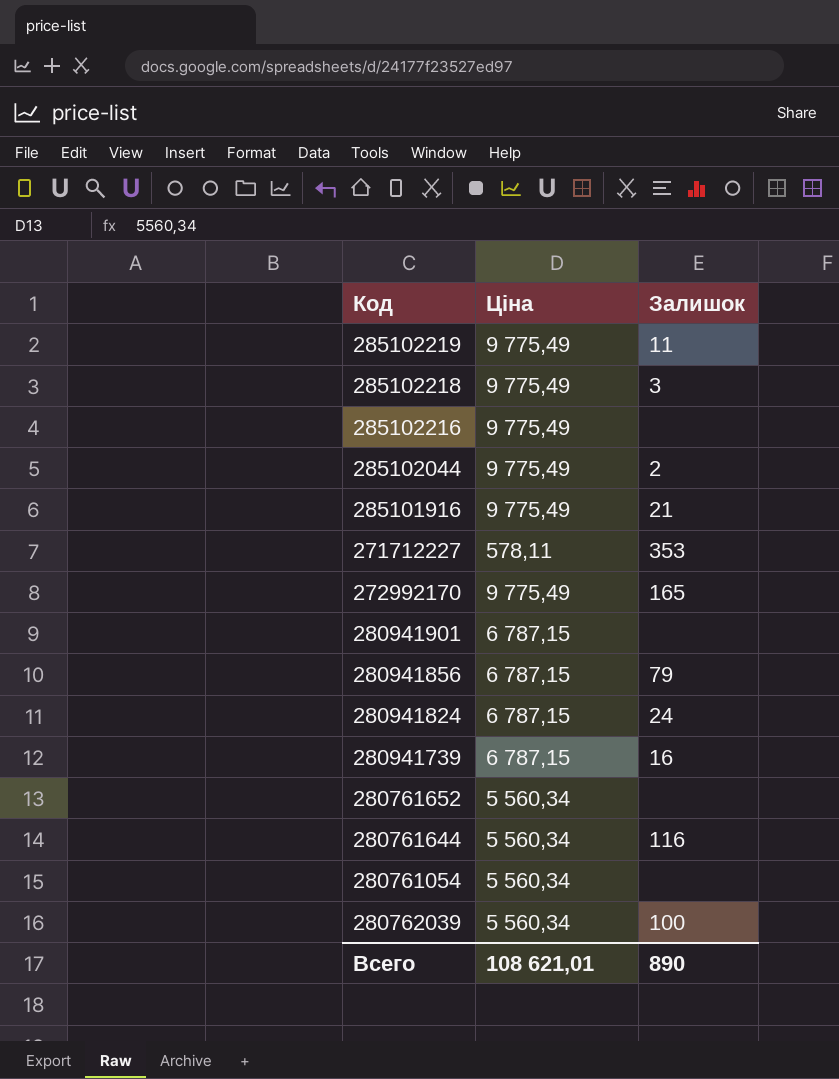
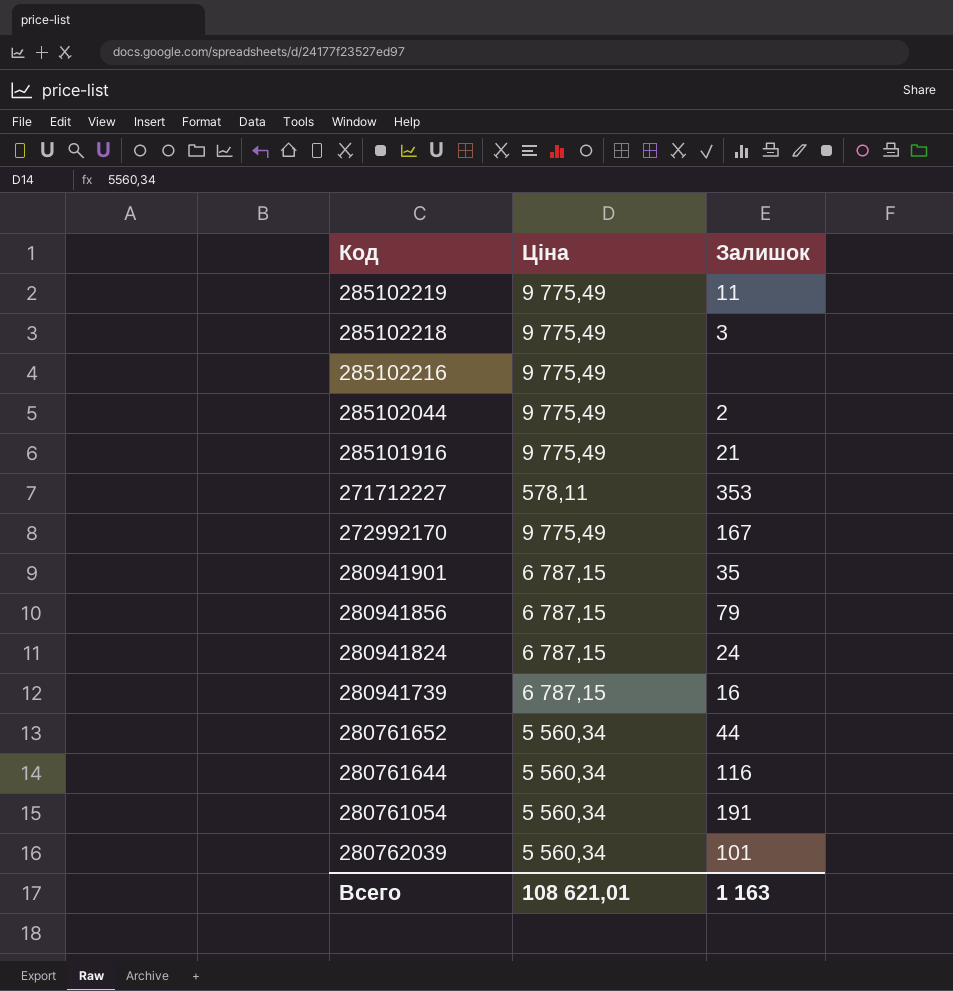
272992170 | Залишок: 165 -> 167
280941901 | Залишок: none -> 35
280761652 | Залишок: none -> 44
280761054 | Залишок: none -> 191
280762039 | Залишок: 100 -> 101
Всего | Залишок: 890 -> 1 163

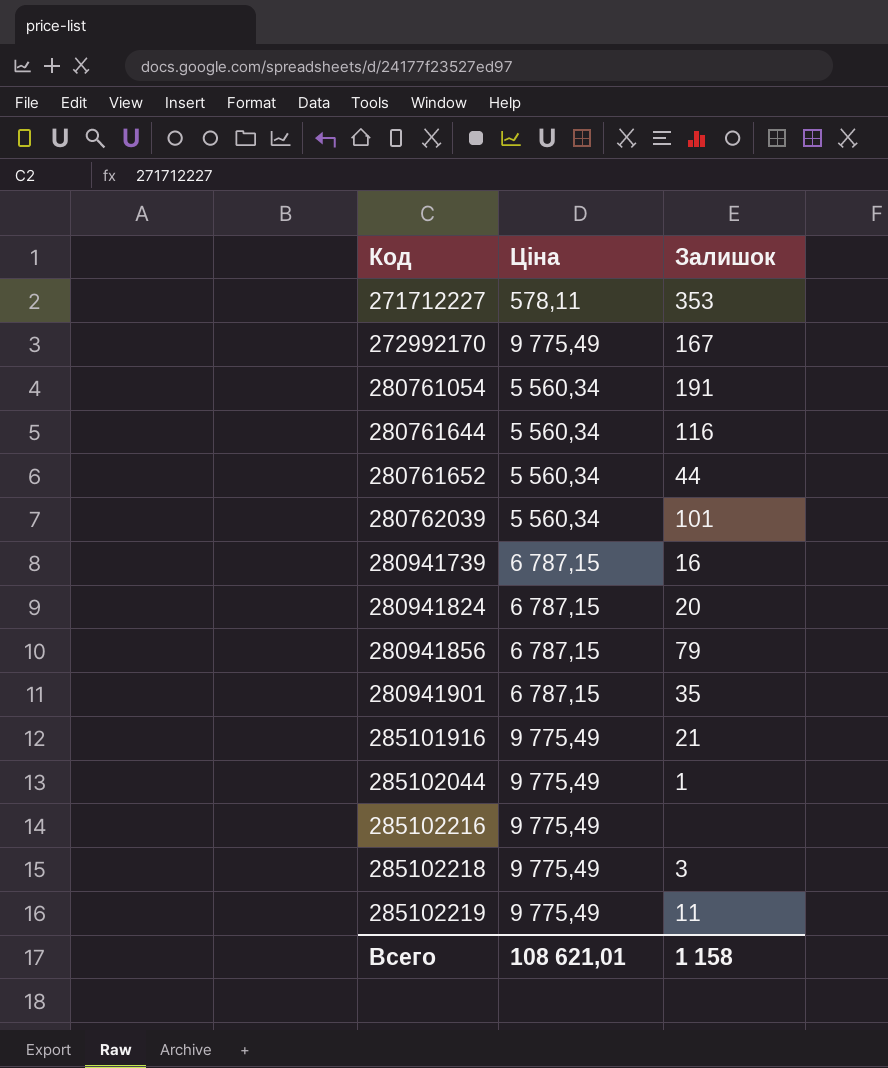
row order: none -> Код ascending
280941824 | Залишок: 24 -> 20
285102044 | Залишок: 2 -> 1
Всего | Залишок: 1 163 -> 1 158

